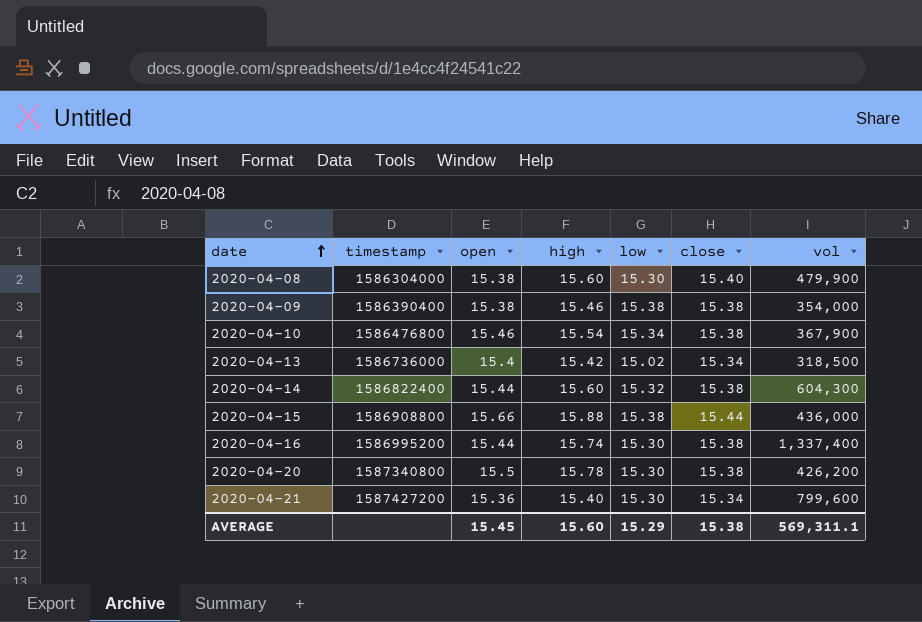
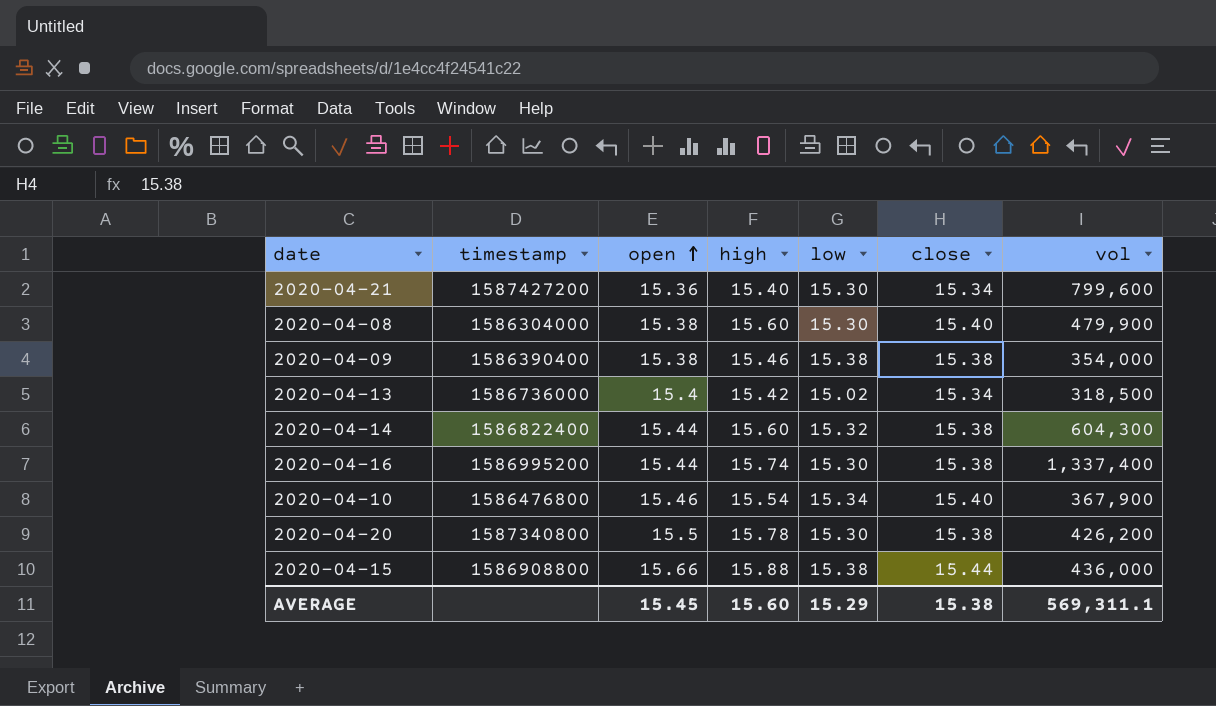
row order: date ascending -> open ascending
2020-04-10 | close: 15.38 -> 15.40

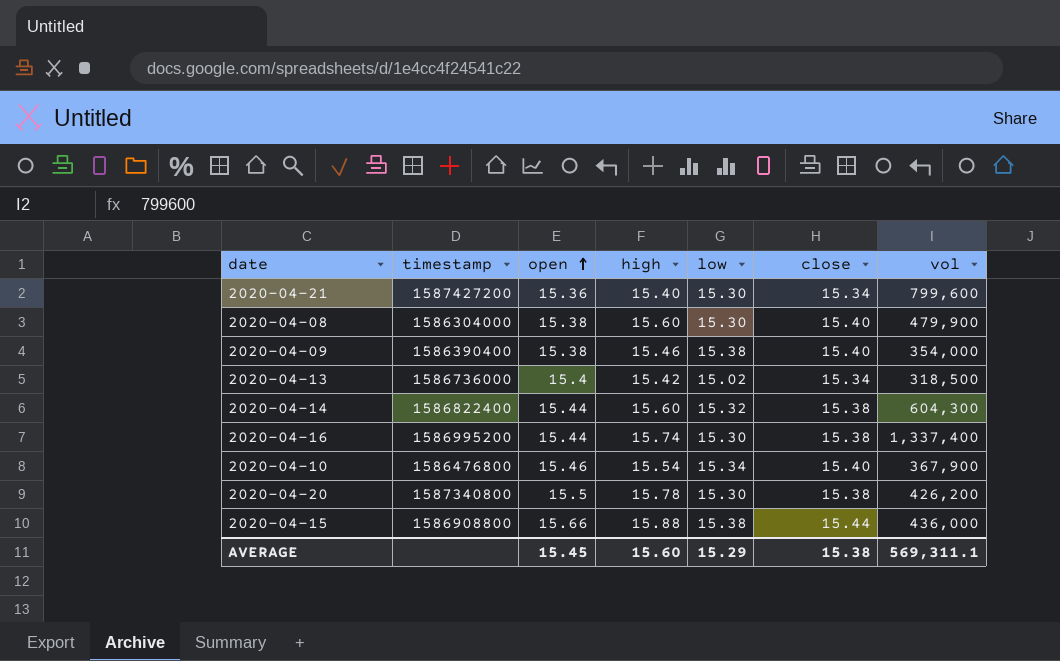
2020-04-09 | close: 15.38 -> 15.40

